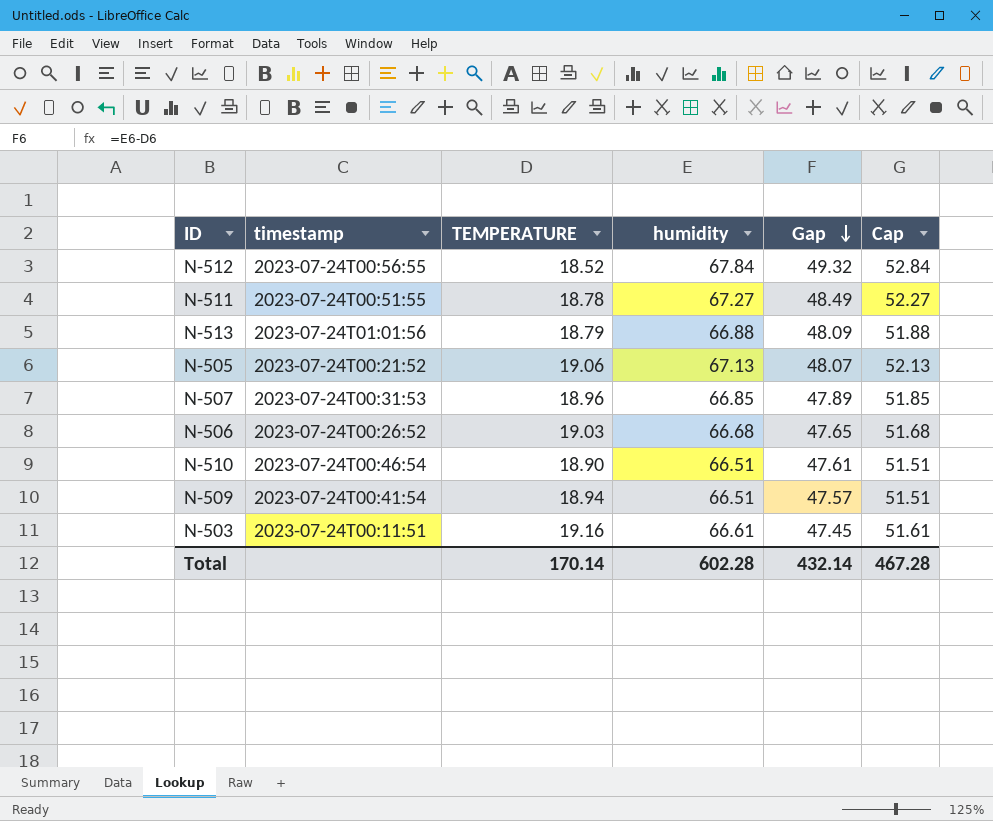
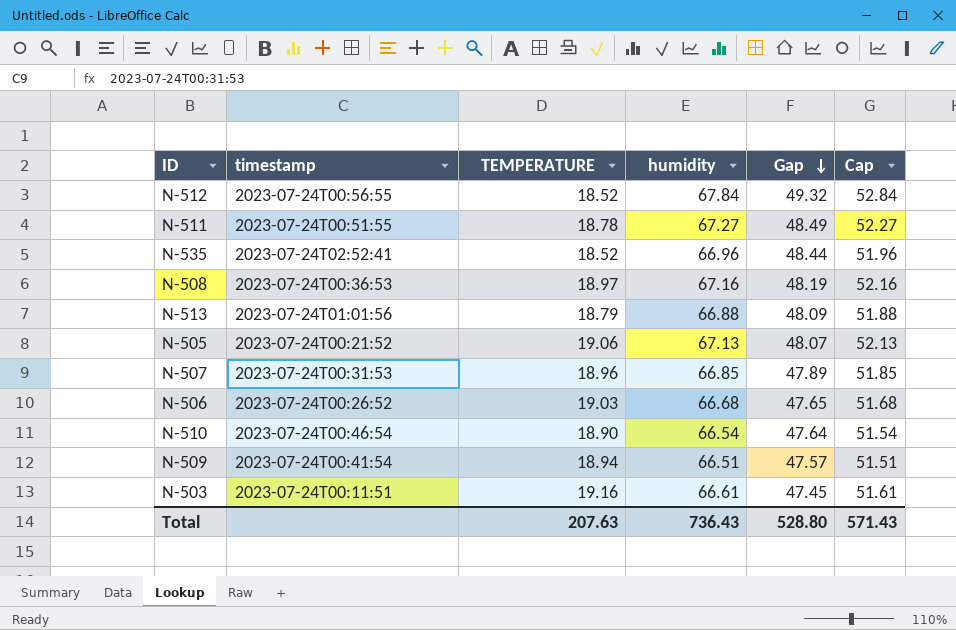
row N-535: none -> 2023-07-24T02:52:41 | 18.52 | 66.96 | 48.44 | 51.96
row N-508: none -> 2023-07-24T00:36:53 | 18.97 | 67.16 | 48.19 | 52.16
N-510 | humidity: 66.51 -> 66.54
N-510 | Gap: 47.61 -> 47.64
N-510 | Cap: 51.51 -> 51.54
Total | TEMPERATURE: 170.14 -> 207.63
Total | humidity: 602.28 -> 736.43
Total | Gap: 432.14 -> 528.80
Total | Cap: 467.28 -> 571.43

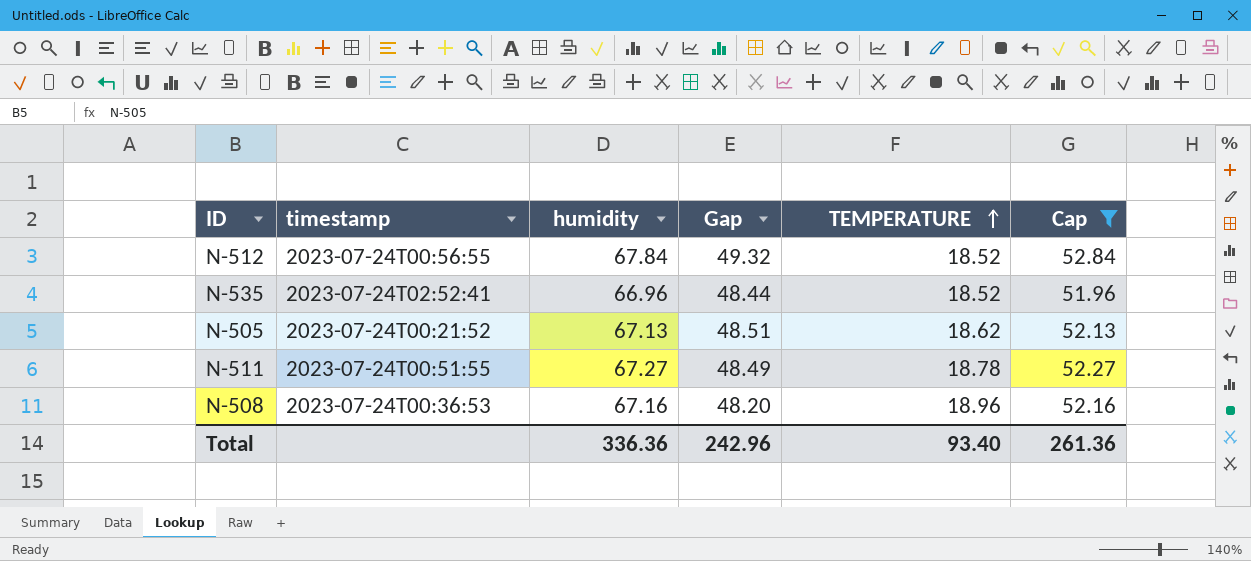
filter: none -> Cap >= 51.96
row order: Gap descending -> TEMPERATURE ascending
column TEMPERATURE | position: 3 -> 5
N-505 | Gap: 48.07 -> 48.51
N-505 | TEMPERATURE: 19.06 -> 18.62
N-508 | Gap: 48.19 -> 48.20
N-508 | TEMPERATURE: 18.97 -> 18.96
Total | humidity: 736.43 -> 336.36
Total | Gap: 528.80 -> 242.96
Total | TEMPERATURE: 207.63 -> 93.40
Total | Cap: 571.43 -> 261.36

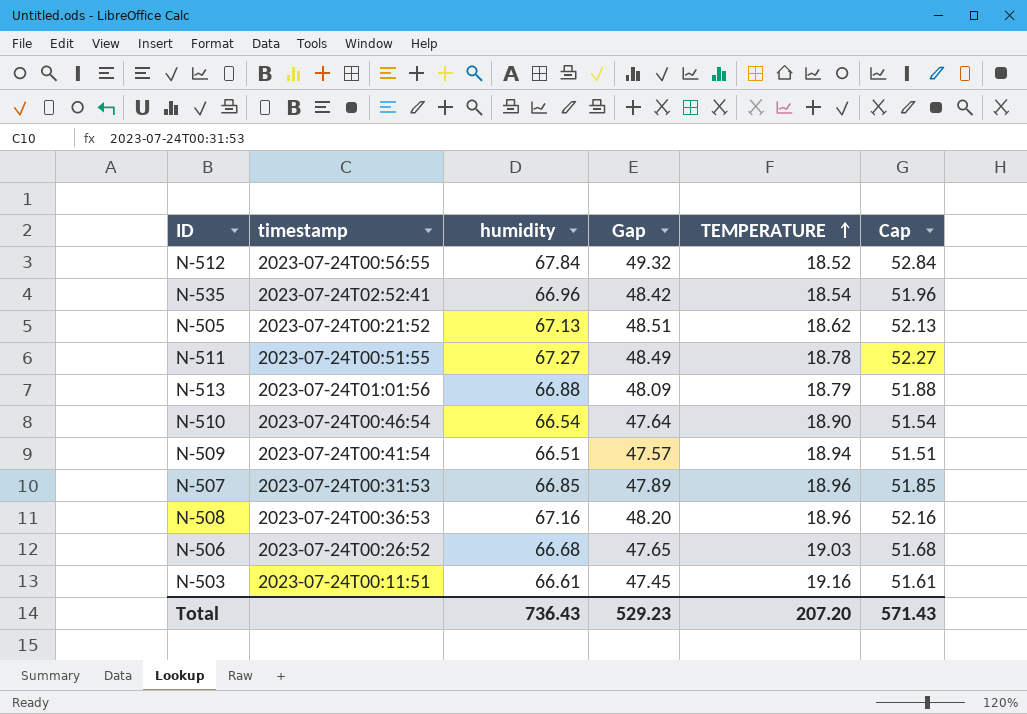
filter: Cap >= 51.96 -> none
N-535 | Gap: 48.44 -> 48.42
N-535 | TEMPERATURE: 18.52 -> 18.54
Total | humidity: 336.36 -> 736.43
Total | Gap: 242.96 -> 529.23
Total | TEMPERATURE: 93.40 -> 207.20
Total | Cap: 261.36 -> 571.43

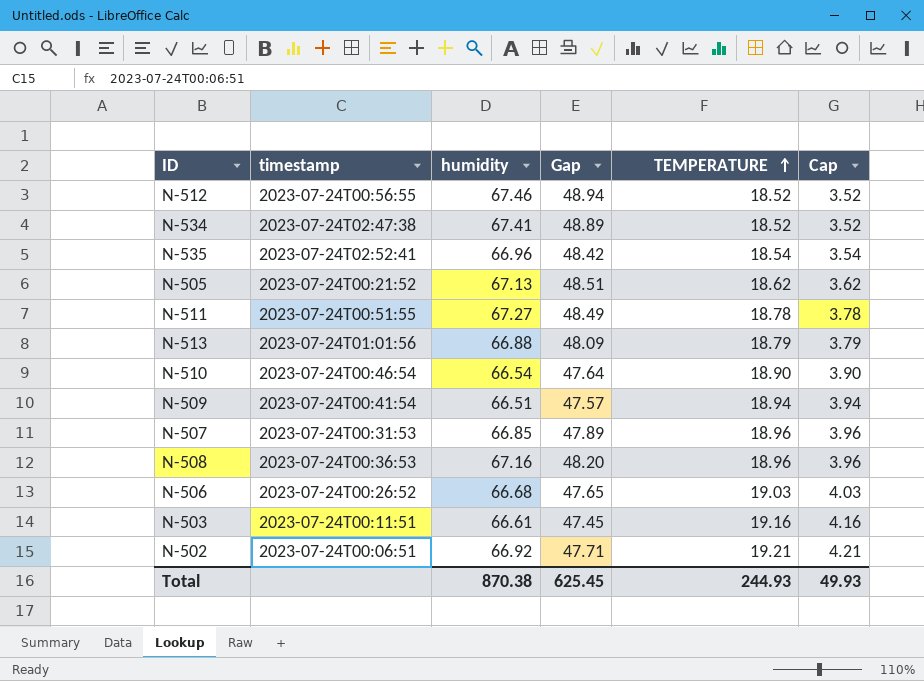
column Cap | formula: [humidity] - 15 -> [TEMPERATURE] - 15
N-512 | humidity: 67.84 -> 67.46
N-512 | Gap: 49.32 -> 48.94
row N-534: none -> 2023-07-24T02:47:38 | 67.41 | 48.89 | 18.52 | 3.52
row N-502: none -> 2023-07-24T00:06:51 | 66.92 | 47.71 | 19.21 | 4.21
Total | humidity: 736.43 -> 870.38
Total | Gap: 529.23 -> 625.45
Total | TEMPERATURE: 207.20 -> 244.93
Total | Cap: 571.43 -> 49.93

